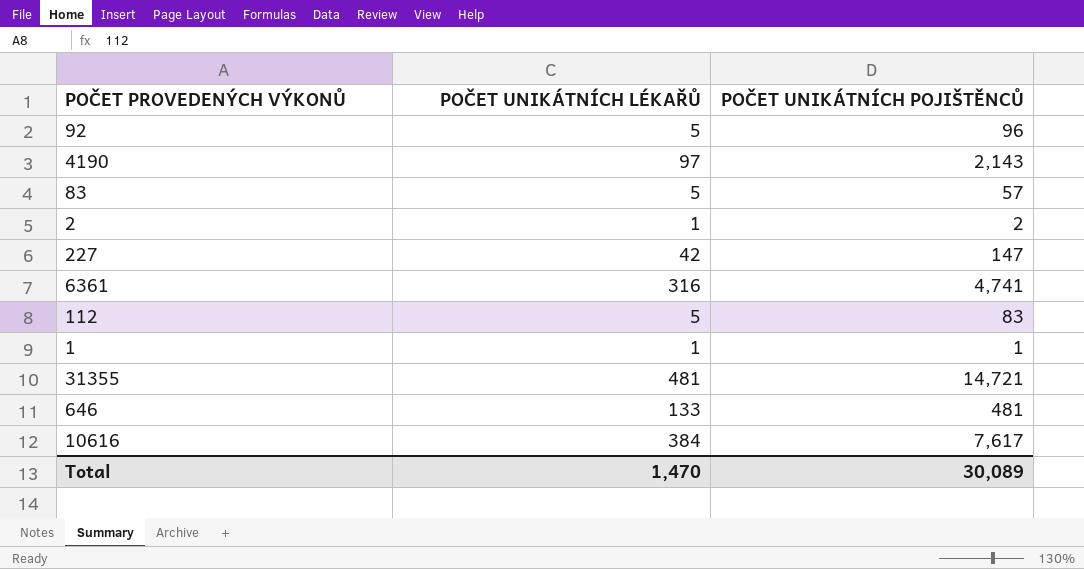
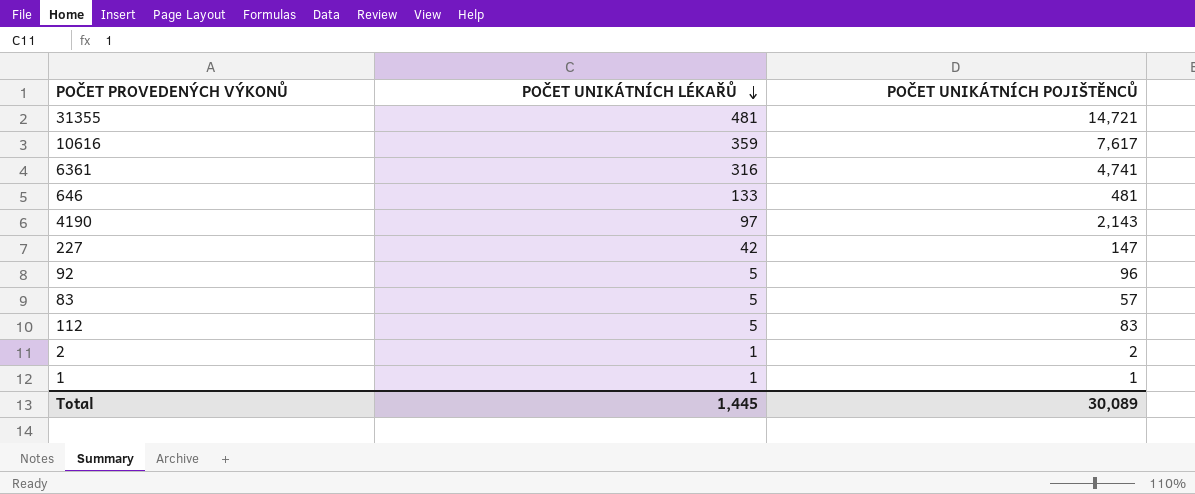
row order: none -> POČET UNIKÁTNÍCH LÉKAŘŮ descending
10616 | POČET UNIKÁTNÍCH LÉKAŘŮ: 384 -> 359
Total | POČET UNIKÁTNÍCH LÉKAŘŮ: 1,470 -> 1,445

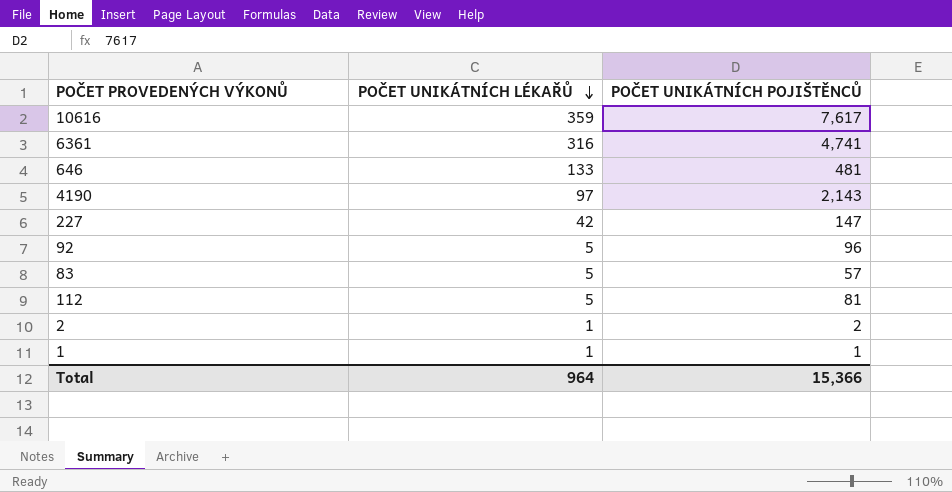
row 31355: 481 | 14,721 -> none
112 | POČET UNIKÁTNÍCH POJIŠTĚNCŮ: 83 -> 81
Total | POČET UNIKÁTNÍCH LÉKAŘŮ: 1,445 -> 964
Total | POČET UNIKÁTNÍCH POJIŠTĚNCŮ: 30,089 -> 15,366

